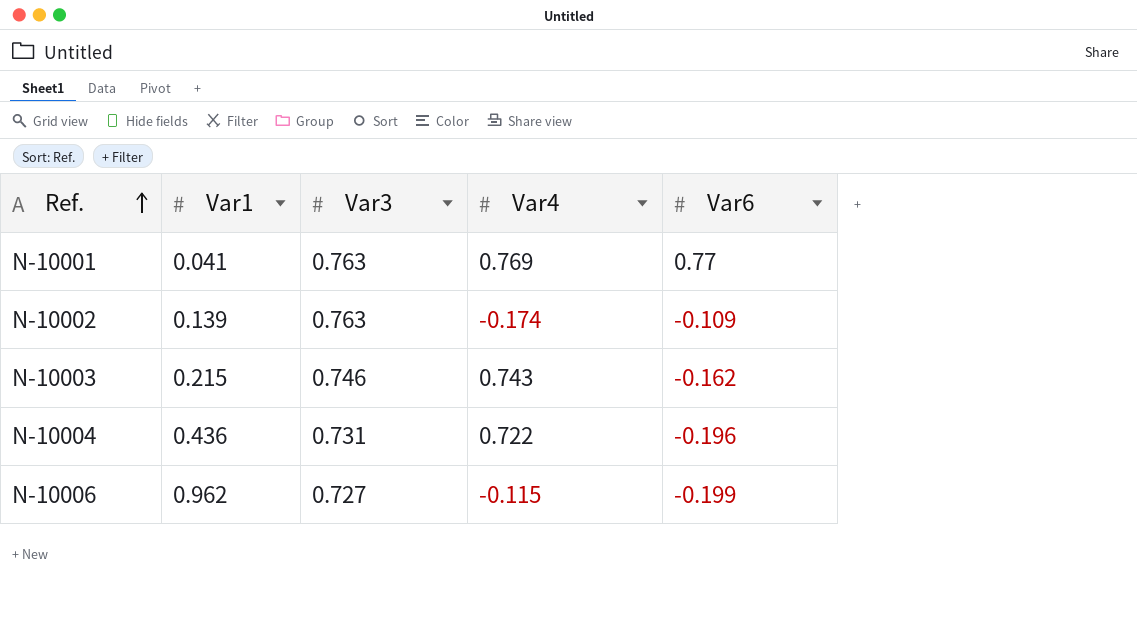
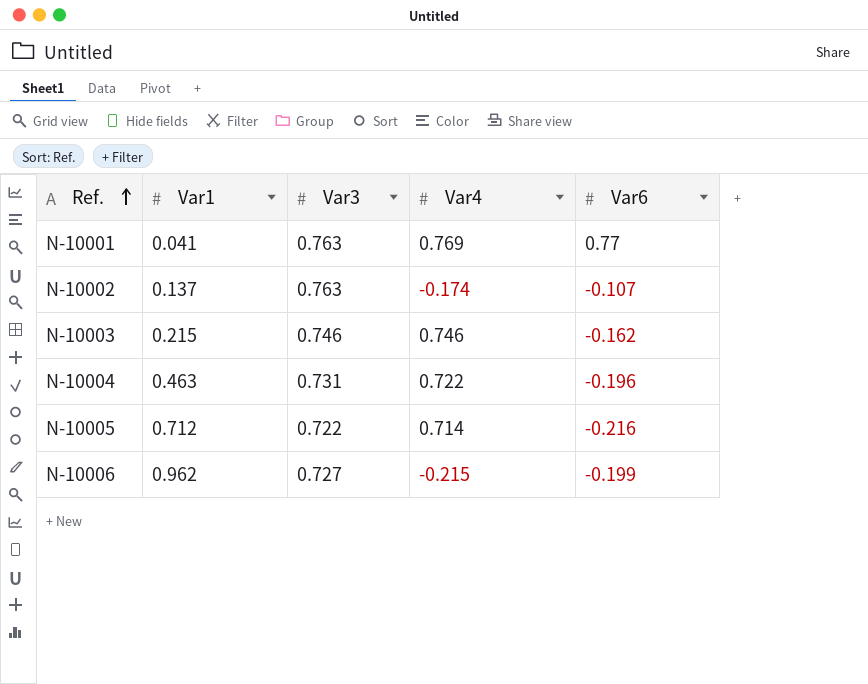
N-10002 | Var1: 0.139 -> 0.137
N-10002 | Var6: -0.109 -> -0.107
N-10003 | Var4: 0.743 -> 0.746
N-10004 | Var1: 0.436 -> 0.463
row N-10005: none -> 0.712 | 0.722 | 0.714 | -0.216
N-10006 | Var4: -0.115 -> -0.215

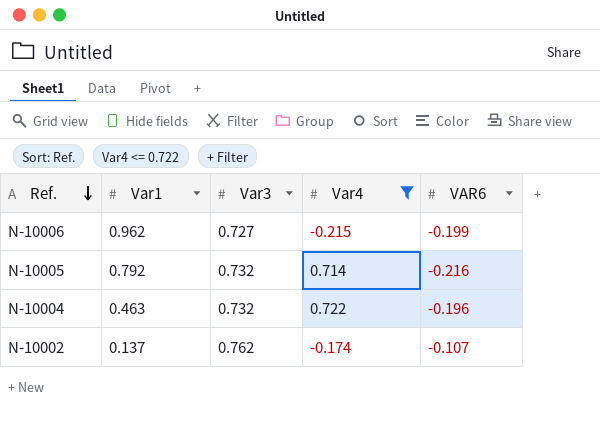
filter: none -> Var4 <= 0.722
row order: Ref. ascending -> Ref. descending
column name: Var6 -> VAR6
N-10005 | Var1: 0.712 -> 0.792
N-10005 | Var3: 0.722 -> 0.732
N-10004 | Var3: 0.731 -> 0.732
N-10002 | Var3: 0.763 -> 0.762

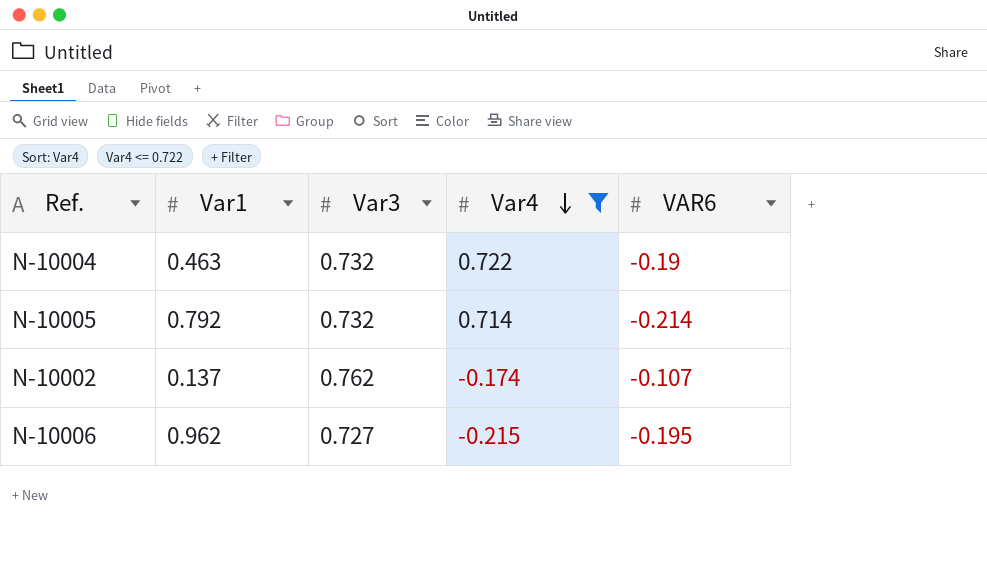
row order: Ref. descending -> Var4 descending
N-10004 | VAR6: -0.196 -> -0.19
N-10005 | VAR6: -0.216 -> -0.214
N-10006 | VAR6: -0.199 -> -0.195

